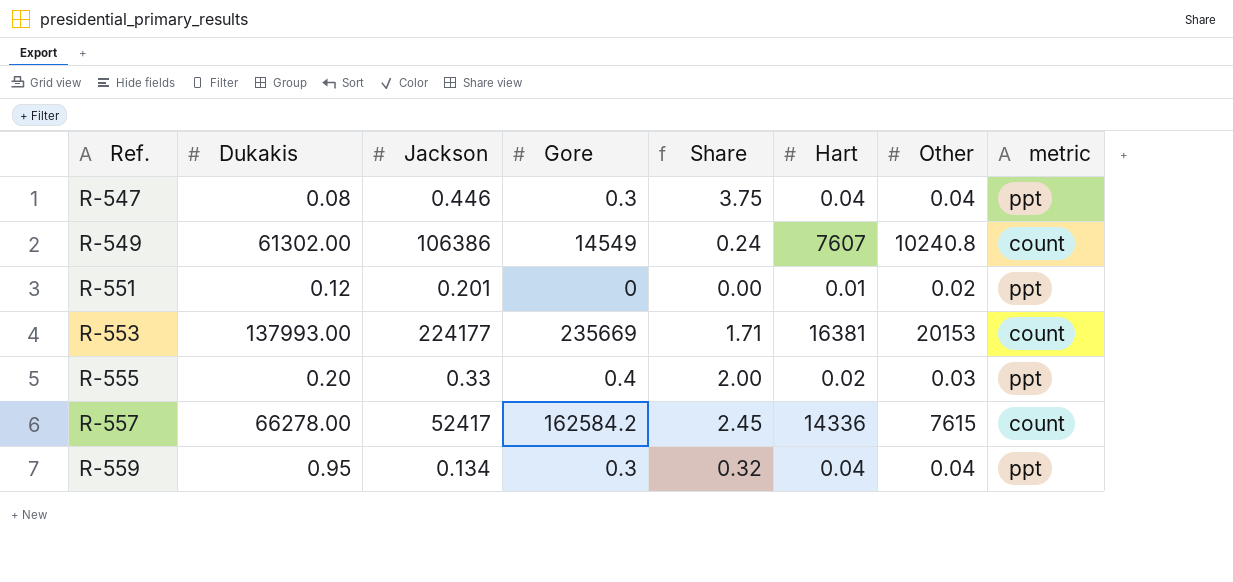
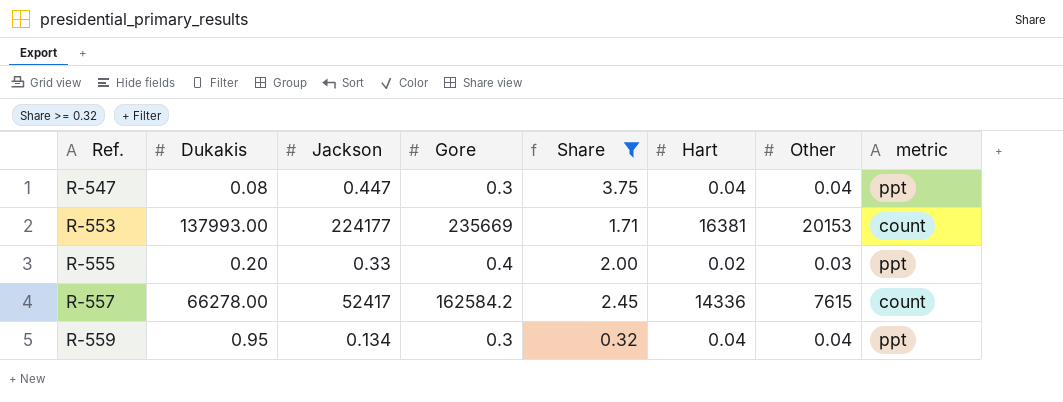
filter: none -> Share >= 0.32
R-547 | Jackson: 0.446 -> 0.447

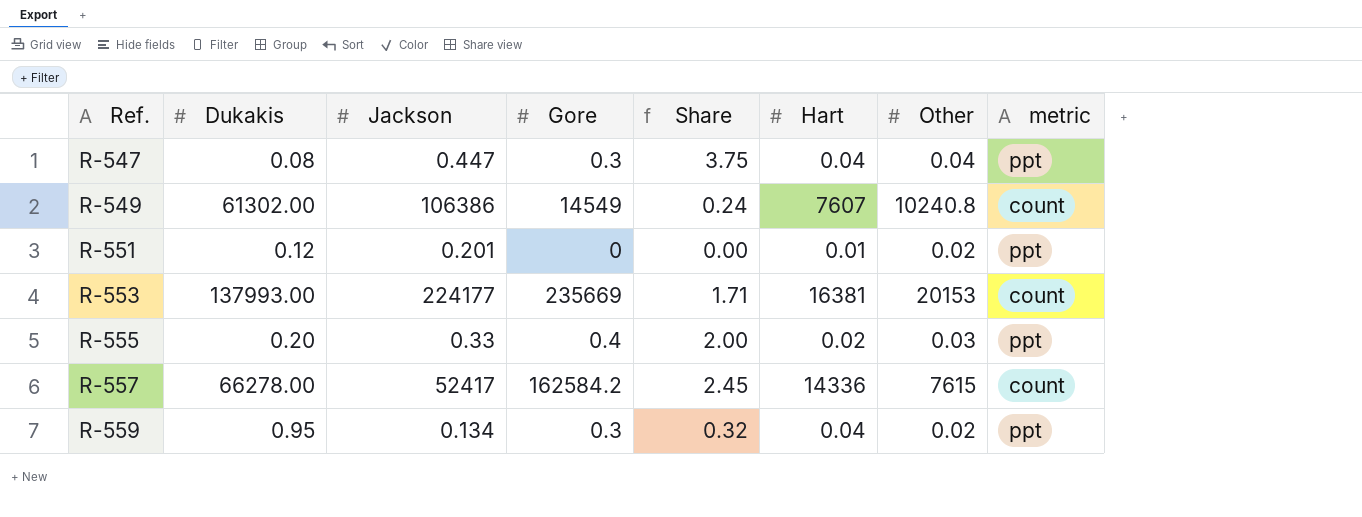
filter: Share >= 0.32 -> none
R-559 | Other: 0.04 -> 0.02

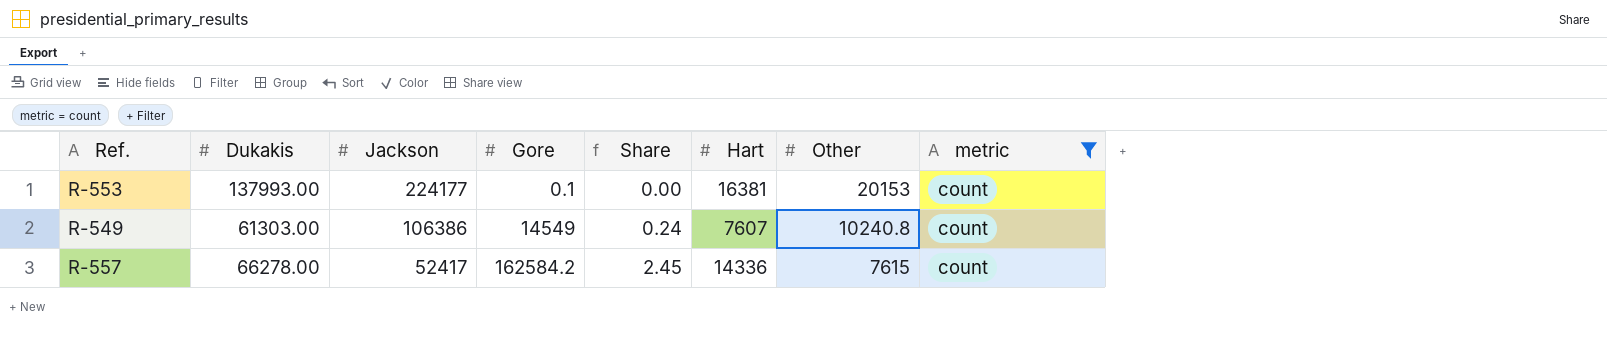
filter: none -> metric = count
row order: Ref. ascending -> Jackson descending
R-553 | Gore: 235669 -> 0.1
R-553 | Share: 1.71 -> 0.00
R-549 | Dukakis: 61302.00 -> 61303.00

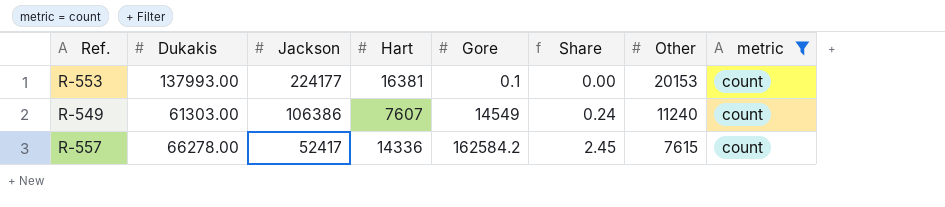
column Hart | position: 6 -> 4
R-549 | Other: 10240.8 -> 11240

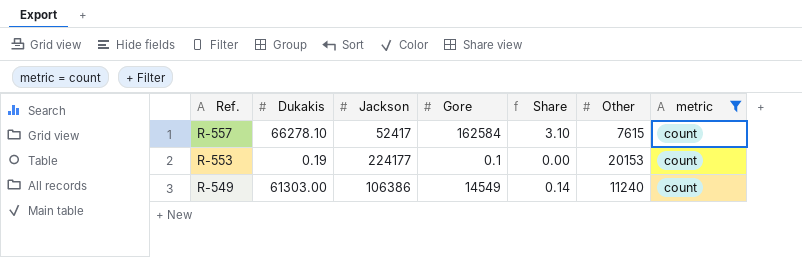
row order: Jackson descending -> Ref. descending
column Hart | position: 4 -> none
column Share | formula: [Gore] / [Dukakis] -> [Gore] / [Jackson]
R-557 | Dukakis: 66278.00 -> 66278.10
R-557 | Gore: 162584.2 -> 162584
R-553 | Dukakis: 137993.00 -> 0.19

